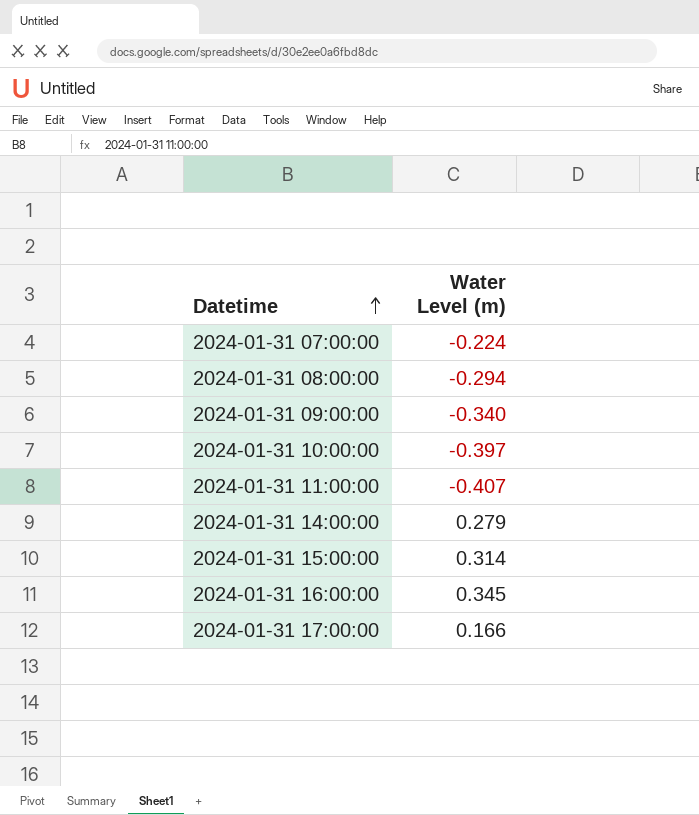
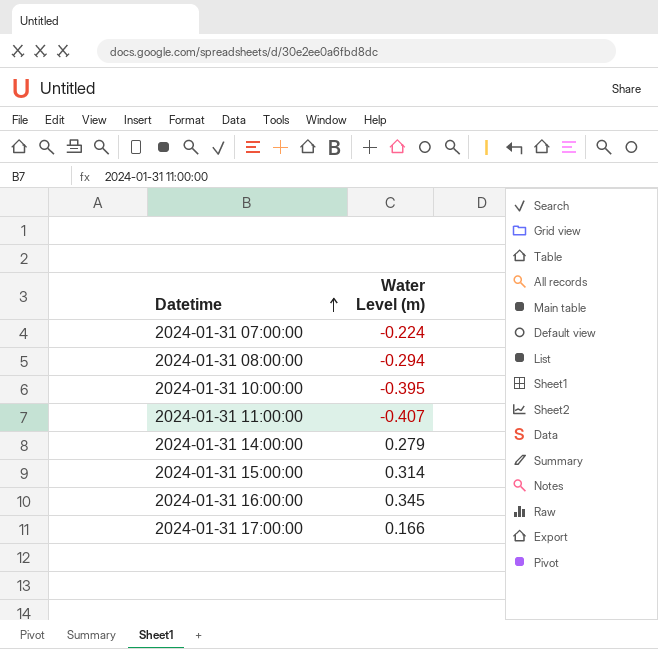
row 2024-01-31 09:00:00: -0.340 -> none
2024-01-31 10:00:00 | Water Level (m): -0.397 -> -0.395

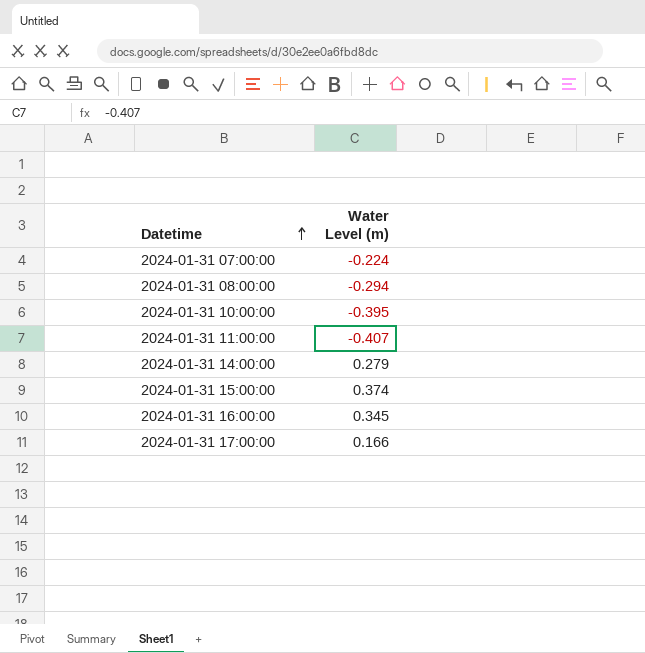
2024-01-31 15:00:00 | Water Level (m): 0.314 -> 0.374

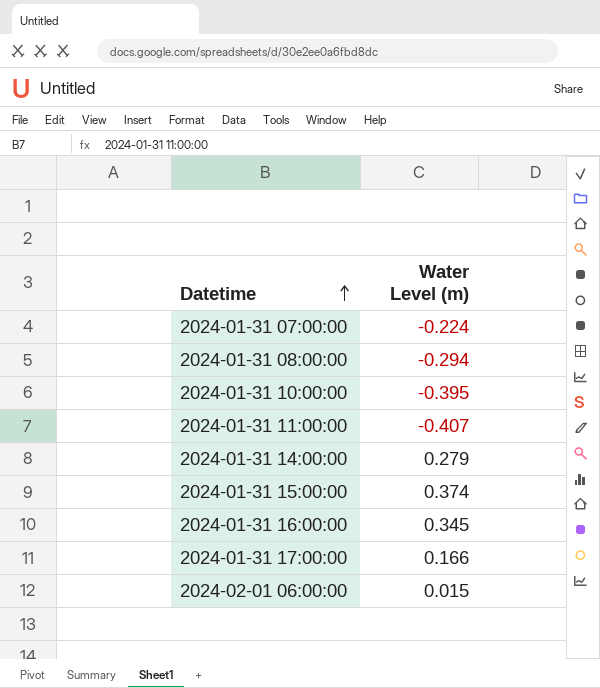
row 2024-02-01 06:00:00: none -> 0.015

